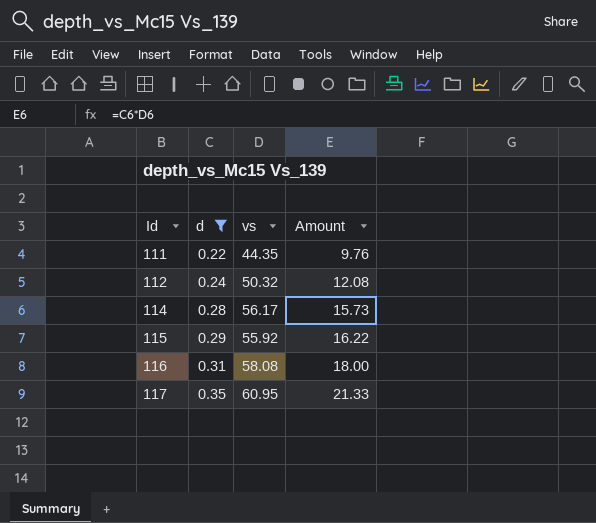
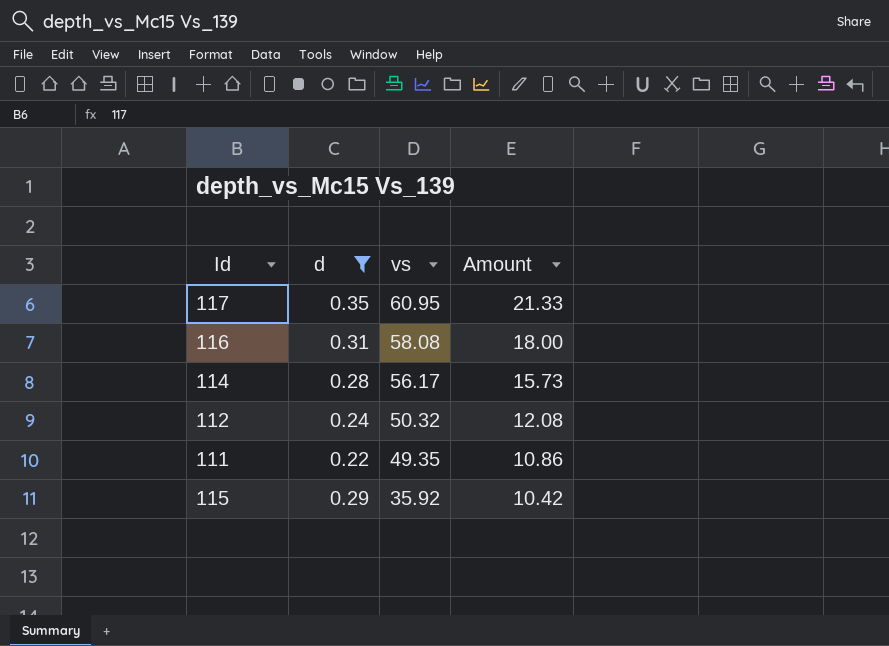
row order: Id ascending -> vs descending
111 | vs: 44.35 -> 49.35
111 | Amount: 9.76 -> 10.86
115 | vs: 55.92 -> 35.92
115 | Amount: 16.22 -> 10.42

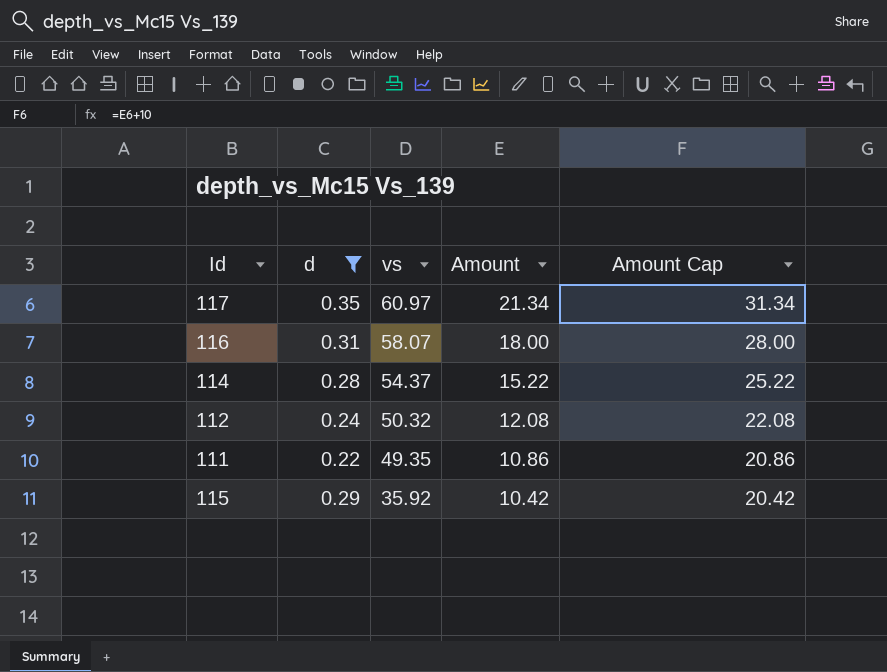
column Amount Cap | formula: none -> [Amount] + 10
117 | vs: 60.95 -> 60.97
117 | Amount: 21.33 -> 21.34
116 | vs: 58.08 -> 58.07
114 | vs: 56.17 -> 54.37
114 | Amount: 15.73 -> 15.22

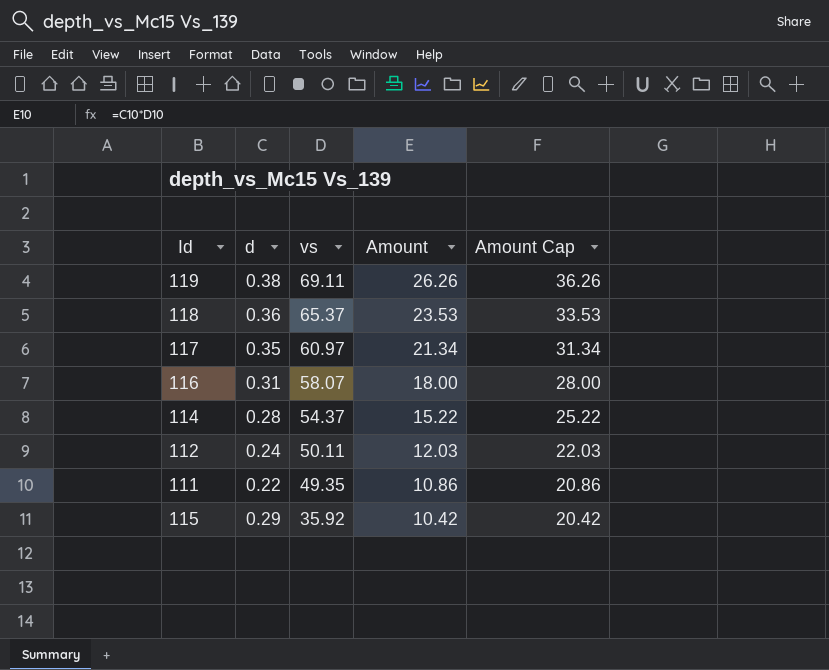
filter: d <= 0.35 -> none
112 | vs: 50.32 -> 50.11
112 | Amount: 12.08 -> 12.03
112 | Amount Cap: 22.08 -> 22.03

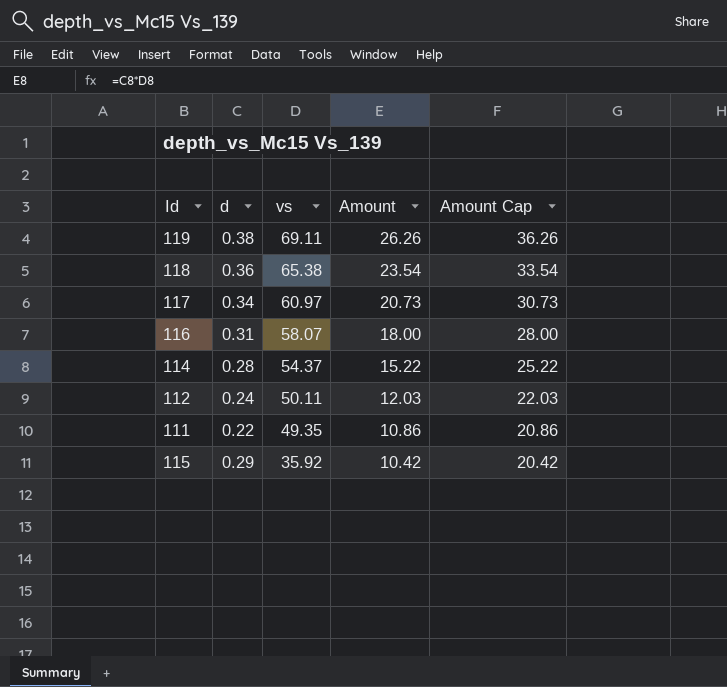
118 | vs: 65.37 -> 65.38
118 | Amount: 23.53 -> 23.54
118 | Amount Cap: 33.53 -> 33.54
117 | d: 0.35 -> 0.34
117 | Amount: 21.34 -> 20.73
117 | Amount Cap: 31.34 -> 30.73

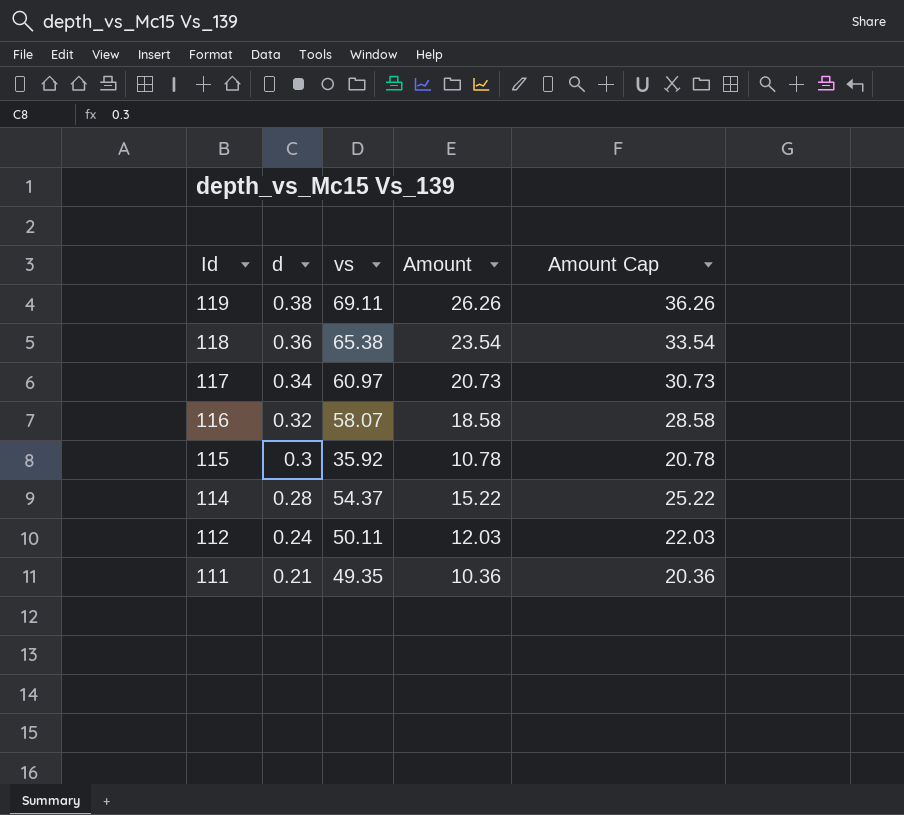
row order: vs descending -> Id descending
116 | d: 0.31 -> 0.32
116 | Amount: 18.00 -> 18.58
116 | Amount Cap: 28.00 -> 28.58
115 | d: 0.29 -> 0.3
115 | Amount: 10.42 -> 10.78
115 | Amount Cap: 20.42 -> 20.78
111 | d: 0.22 -> 0.21
111 | Amount: 10.86 -> 10.36
111 | Amount Cap: 20.86 -> 20.36

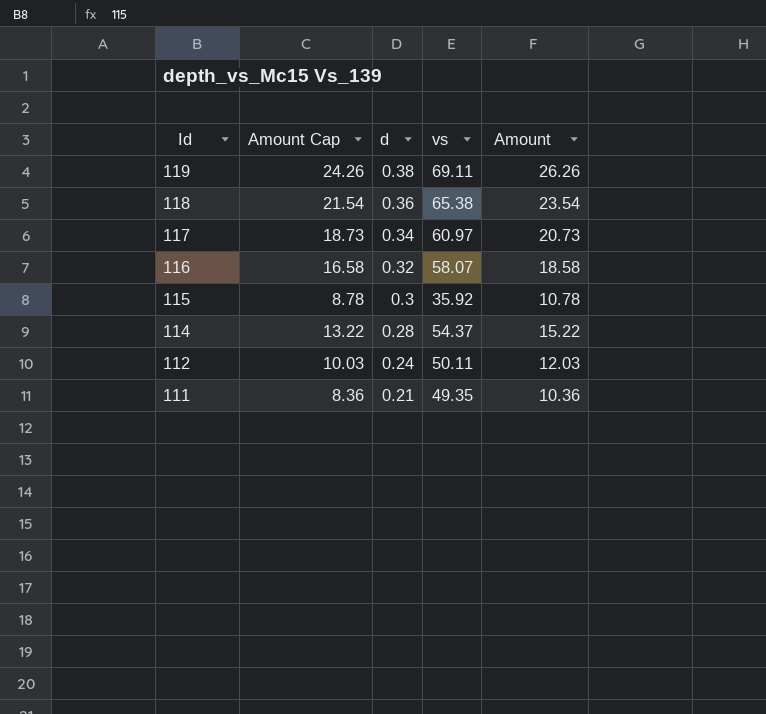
column Amount Cap | formula: [Amount] + 10 -> [Amount] - 2
column Amount Cap | position: 5 -> 2

